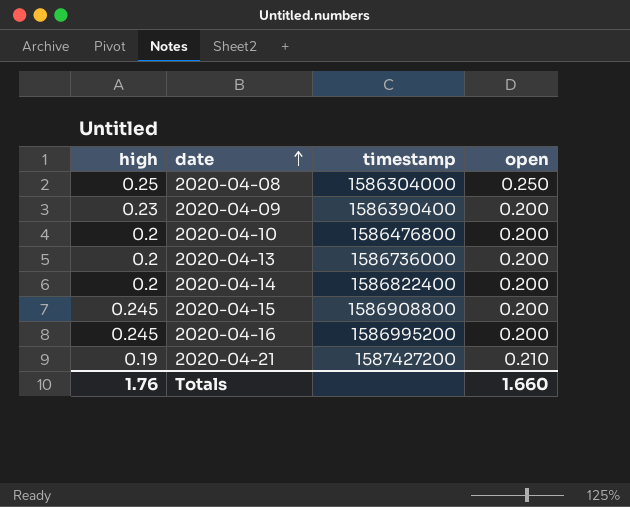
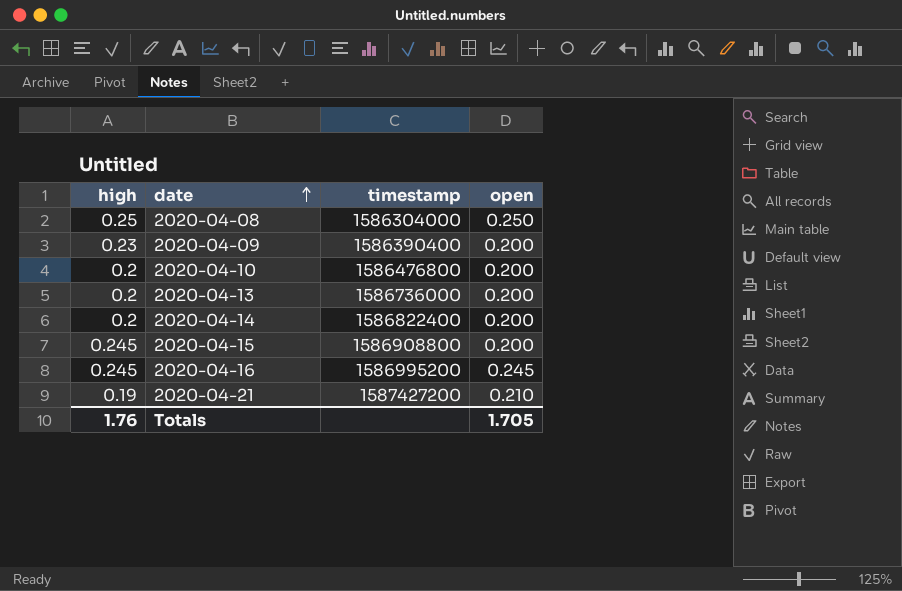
2020-04-16 | open: 0.200 -> 0.245
Totals | open: 1.660 -> 1.705

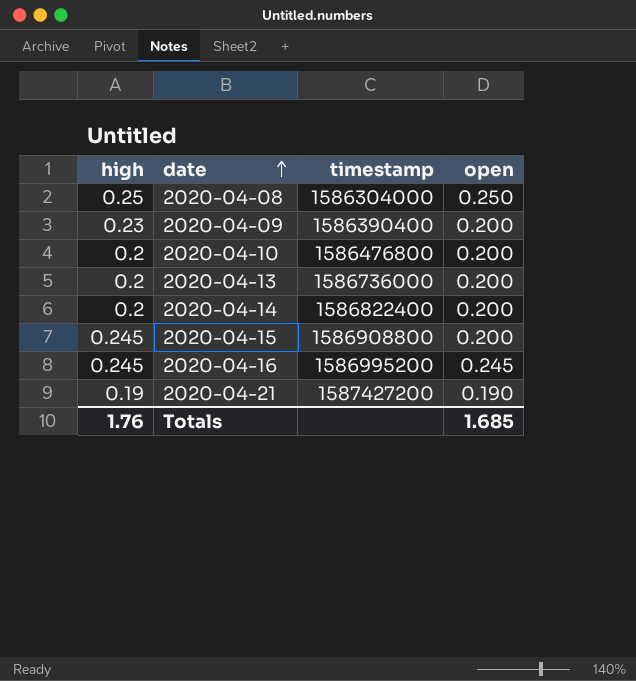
2020-04-21 | open: 0.210 -> 0.190
Totals | open: 1.705 -> 1.685

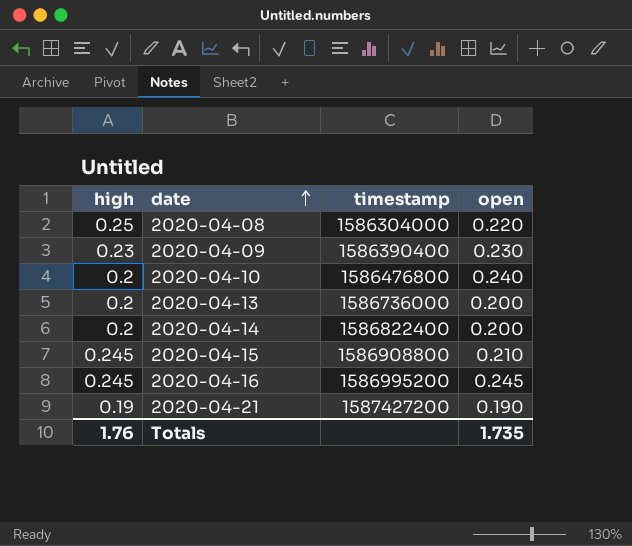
2020-04-08 | open: 0.250 -> 0.220
2020-04-09 | open: 0.200 -> 0.230
2020-04-10 | open: 0.200 -> 0.240
2020-04-15 | open: 0.200 -> 0.210
Totals | open: 1.685 -> 1.735

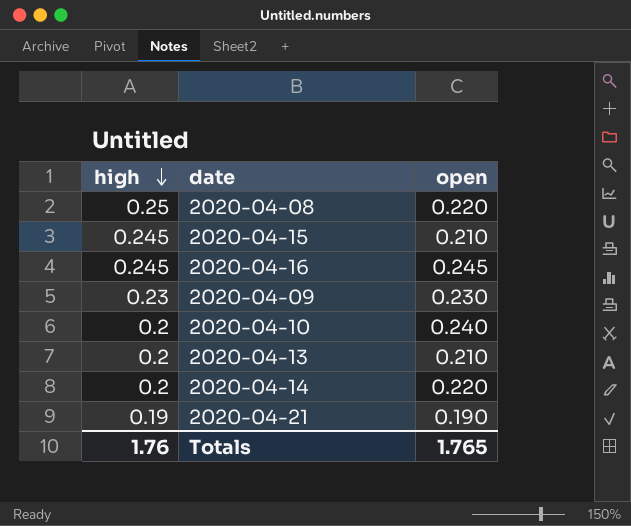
row order: date ascending -> high descending
column timestamp | position: 3 -> none
2020-04-13 | open: 0.200 -> 0.210
2020-04-14 | open: 0.200 -> 0.220
Totals | open: 1.735 -> 1.765

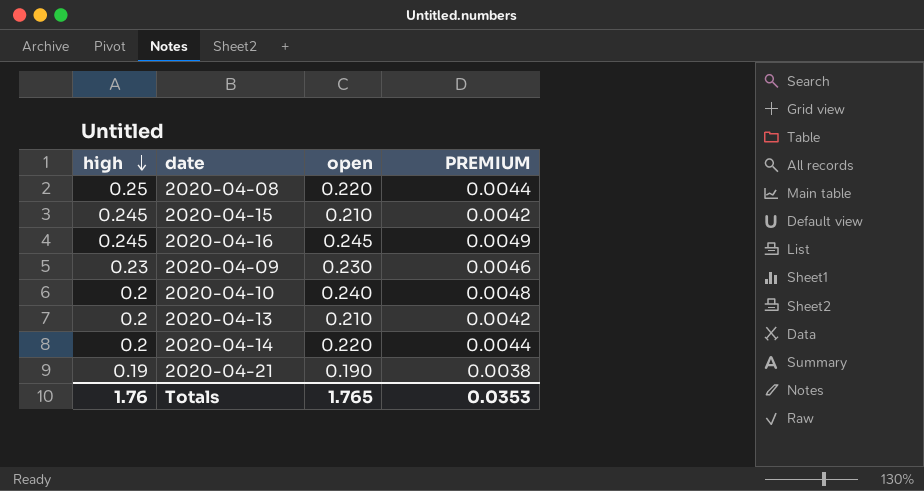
column PREMIUM | formula: none -> [open] * 0.02

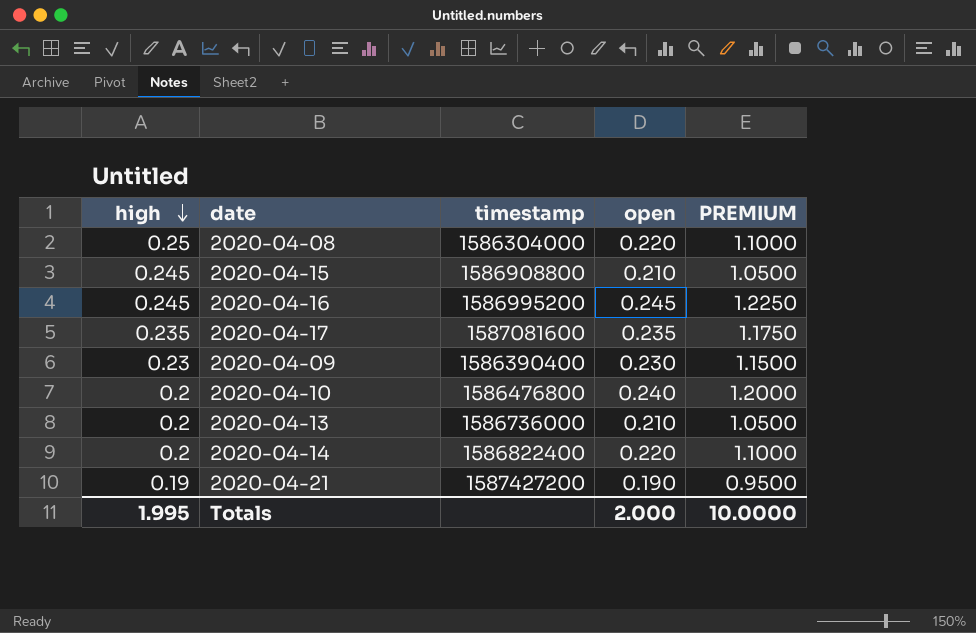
column timestamp | position: none -> 3
column PREMIUM | formula: [open] * 0.02 -> [open] * 5
row 2020-04-17: none -> 0.235 | 1587081600 | 0.235 | 1.1750
Totals | high: 1.76 -> 1.995
Totals | open: 1.765 -> 2.000
Totals | PREMIUM: 0.0353 -> 10.0000

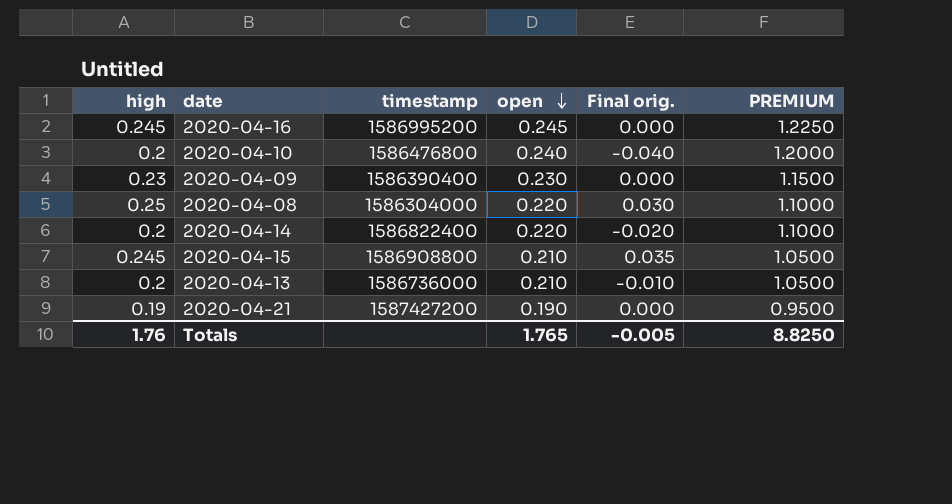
row order: high descending -> open descending
column Final orig. | formula: none -> [high] - [open]
row 2020-04-17: 0.235 | 1587081600 | 0.235 | 1.1750 -> none
Totals | high: 1.995 -> 1.76
Totals | open: 2.000 -> 1.765
Totals | PREMIUM: 10.0000 -> 8.8250

